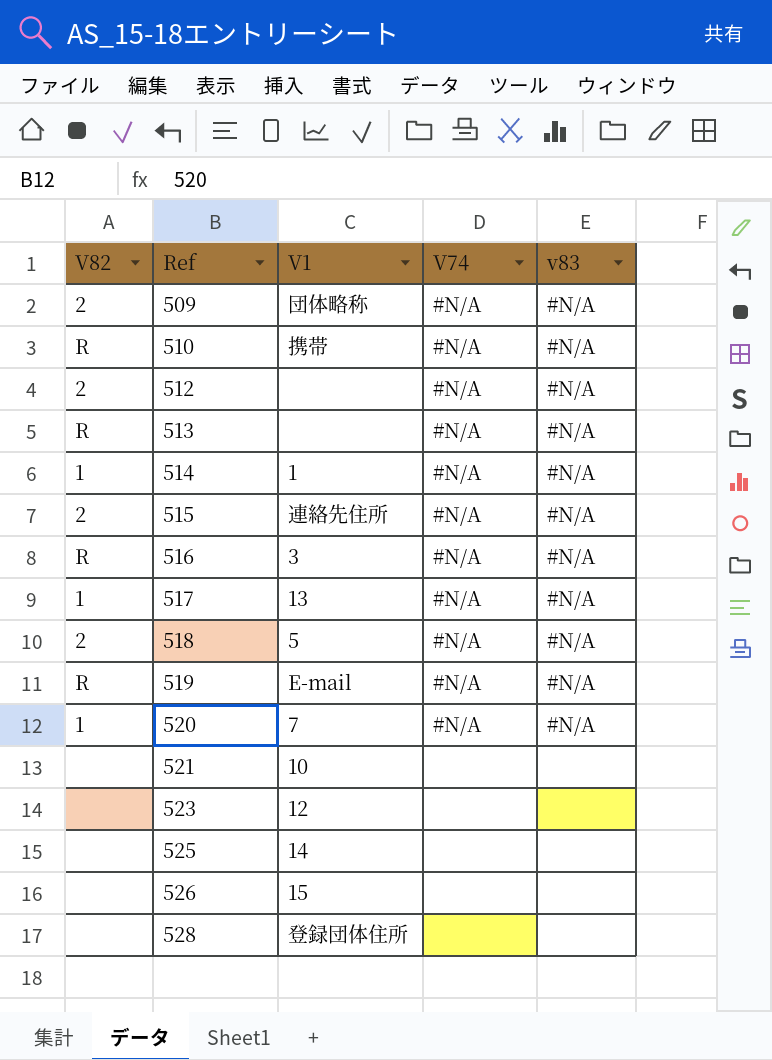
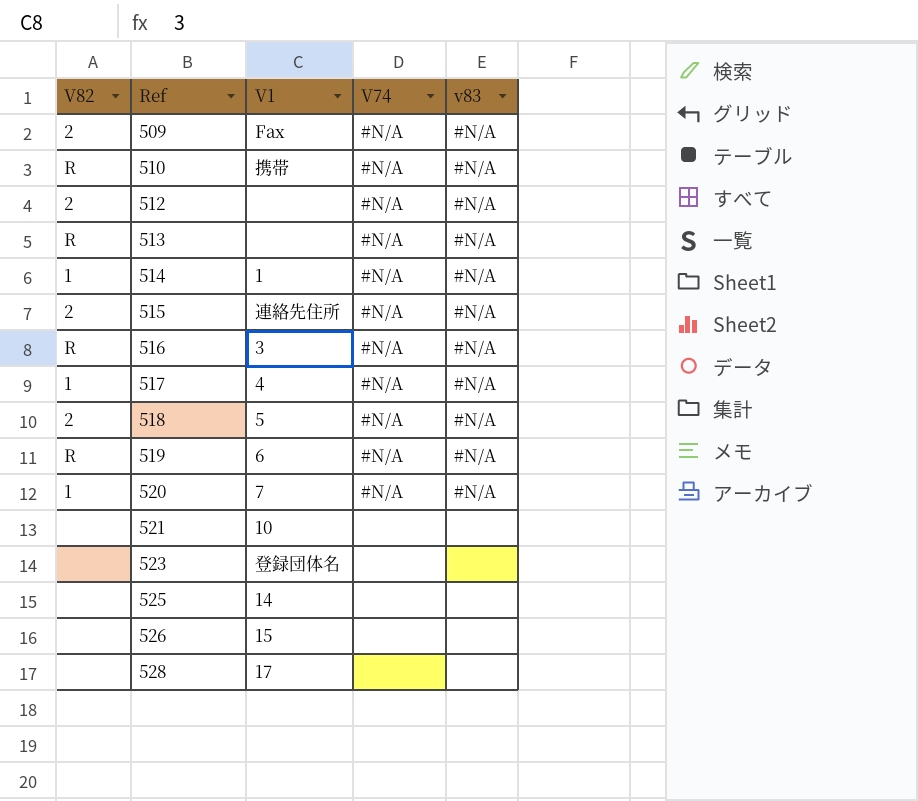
509 | V1: 団体略称 -> Fax
517 | V1: 13 -> 4
519 | V1: E-mail -> 6
523 | V1: 12 -> 登録団体名
528 | V1: 登録団体住所 -> 17

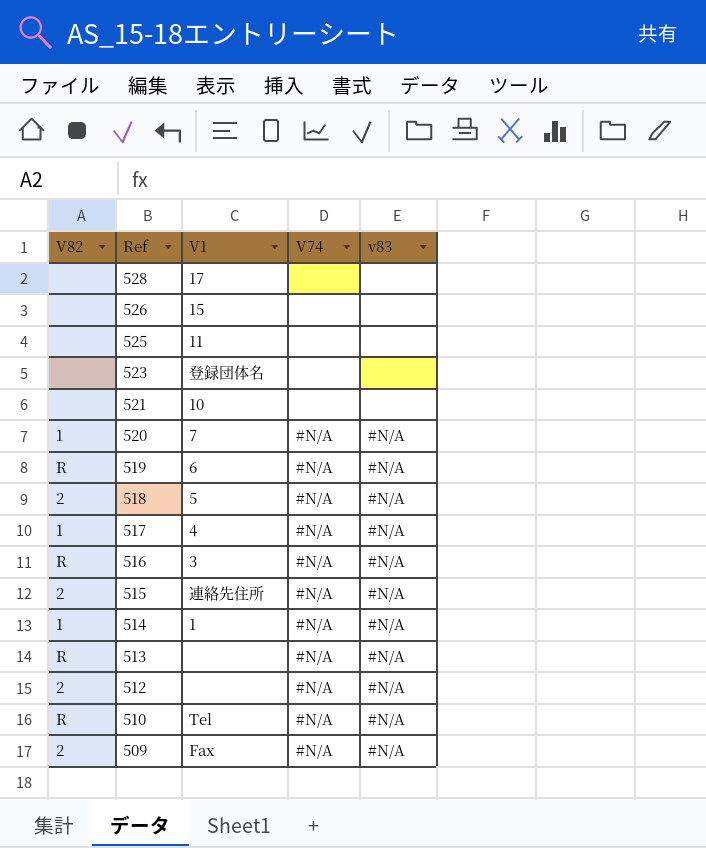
row order: Ref ascending -> Ref descending
525 | V1: 14 -> 11
510 | V1: 携帯 -> Tel

